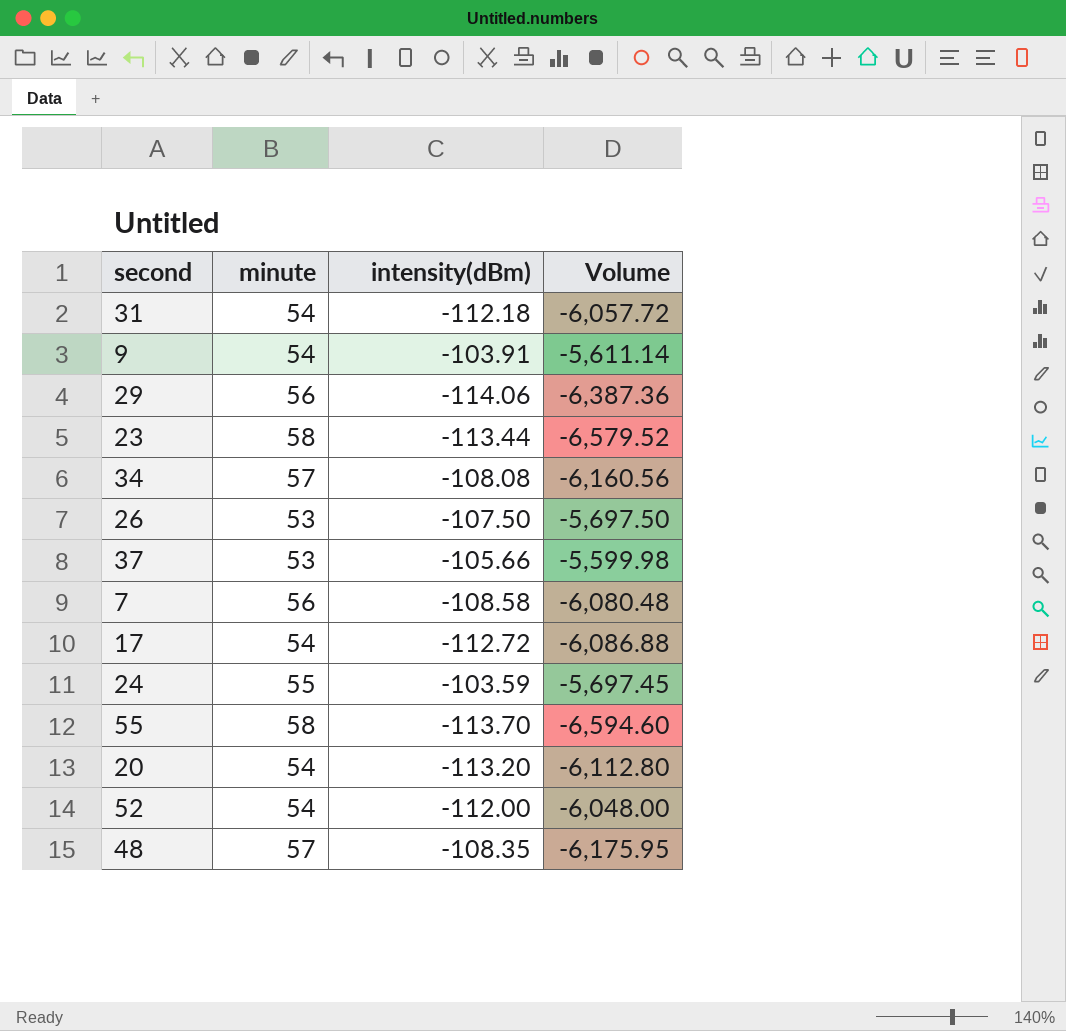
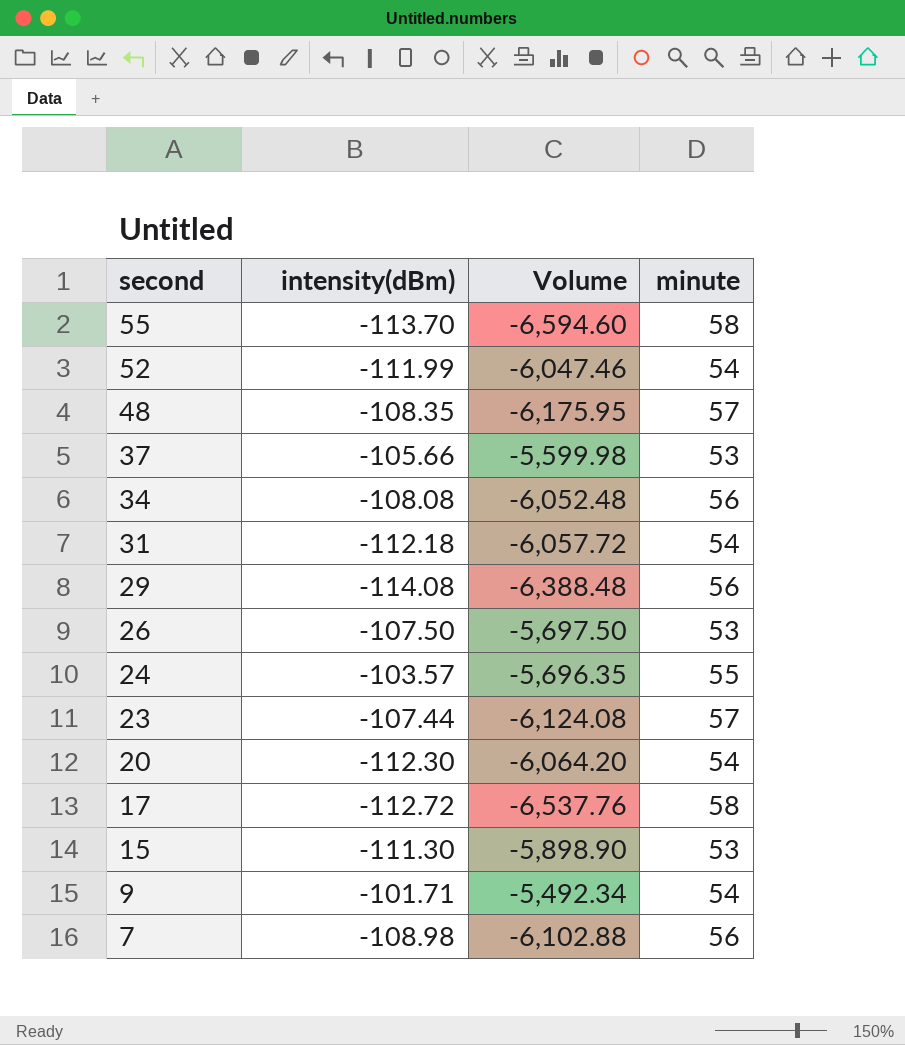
row order: none -> second descending
column minute | position: 2 -> 4
52 | intensity(dBm): -112.00 -> -111.99
52 | Volume: -6,048.00 -> -6,047.46
34 | Volume: -6,160.56 -> -6,052.48
34 | minute: 57 -> 56
29 | intensity(dBm): -114.06 -> -114.08
29 | Volume: -6,387.36 -> -6,388.48
24 | intensity(dBm): -103.59 -> -103.57
24 | Volume: -5,697.45 -> -5,696.35
23 | intensity(dBm): -113.44 -> -107.44
23 | Volume: -6,579.52 -> -6,124.08
23 | minute: 58 -> 57
20 | intensity(dBm): -113.20 -> -112.30
20 | Volume: -6,112.80 -> -6,064.20
17 | Volume: -6,086.88 -> -6,537.76
17 | minute: 54 -> 58
row 15: none -> -111.30 | -5,898.90 | 53
9 | intensity(dBm): -103.91 -> -101.71
9 | Volume: -5,611.14 -> -5,492.34
7 | intensity(dBm): -108.58 -> -108.98
7 | Volume: -6,080.48 -> -6,102.88

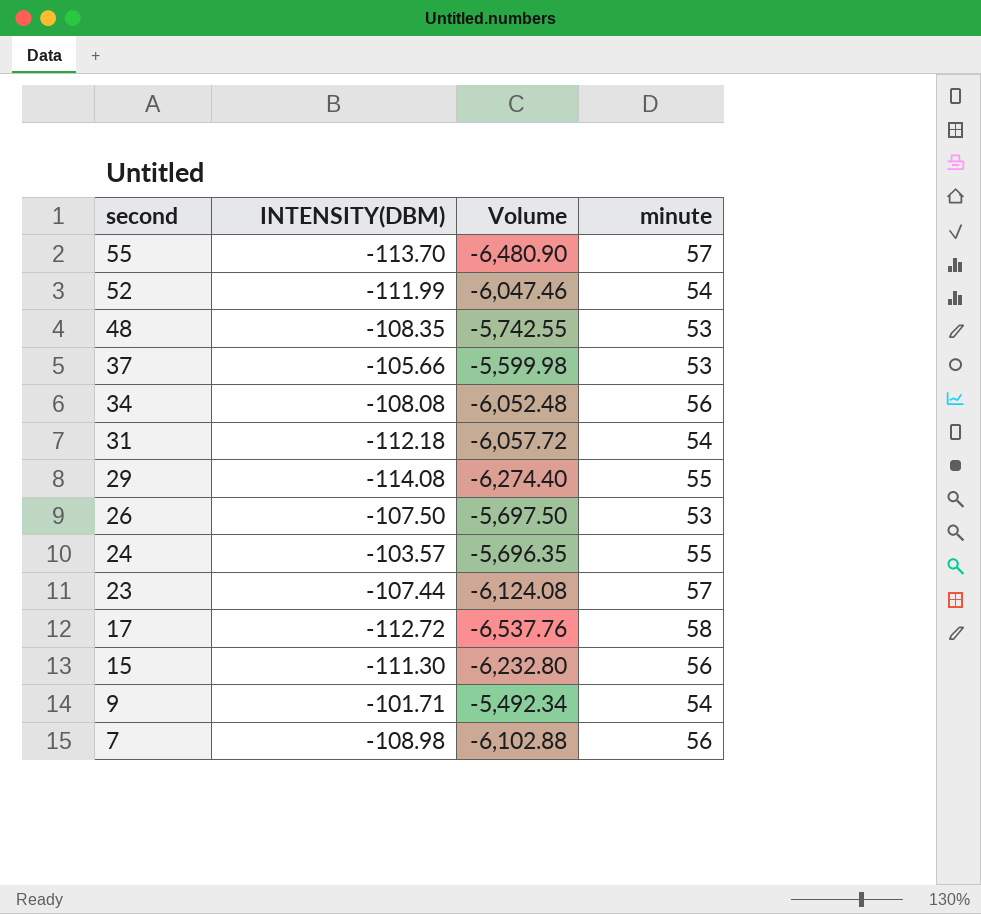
column name: intensity(dBm) -> INTENSITY(DBM)
row 20: -112.30 | -6,064.20 | 54 -> none
55 | Volume: -6,594.60 -> -6,480.90
55 | minute: 58 -> 57
48 | Volume: -6,175.95 -> -5,742.55
48 | minute: 57 -> 53
29 | Volume: -6,388.48 -> -6,274.40
29 | minute: 56 -> 55
15 | Volume: -5,898.90 -> -6,232.80
15 | minute: 53 -> 56

